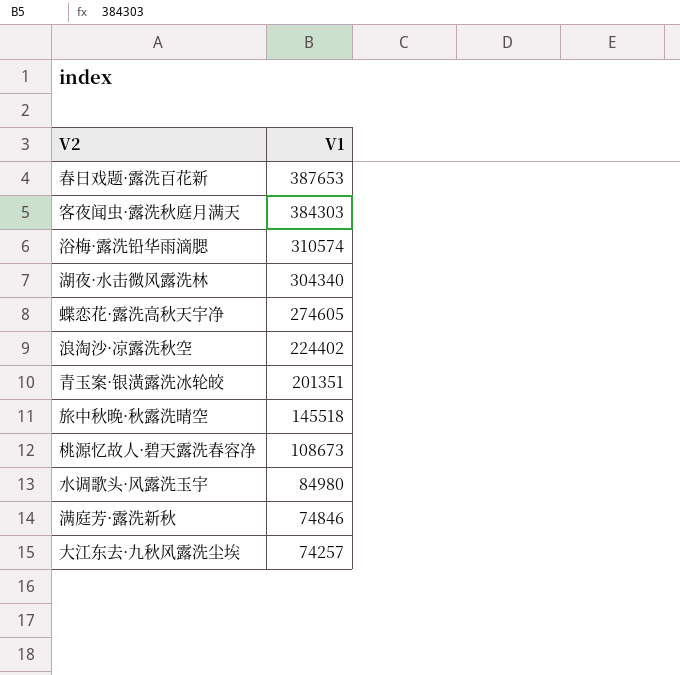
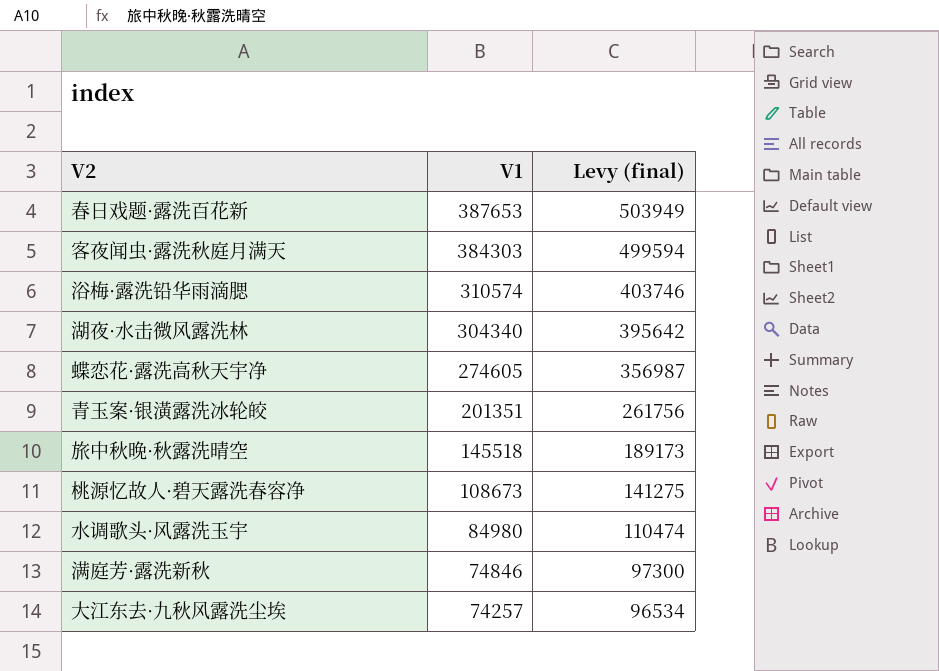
column Levy (final) | formula: none -> [V1] * 1.3
row 浪淘沙·凉露洗秋空: 224402 -> none

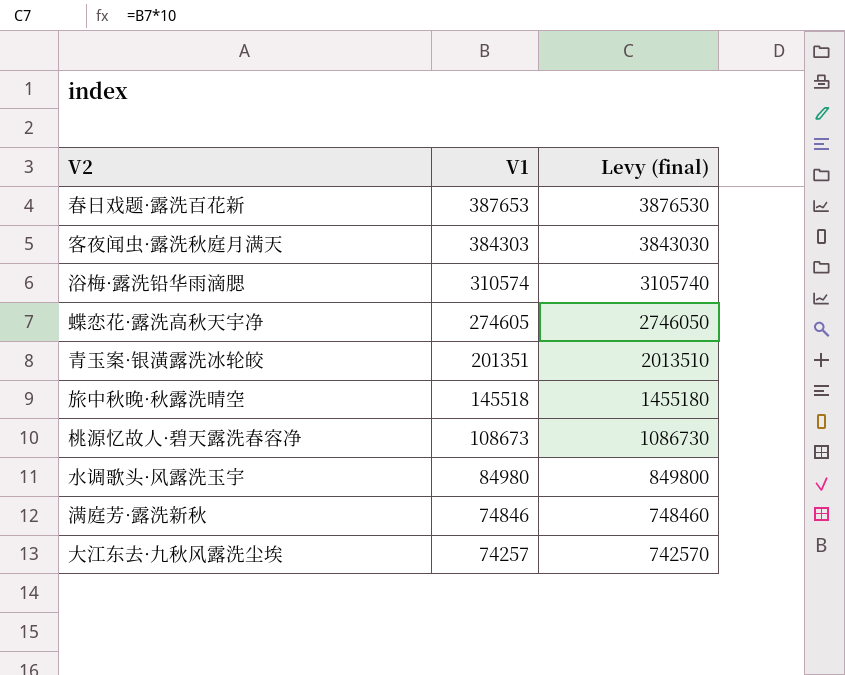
column Levy (final) | formula: [V1] * 1.3 -> [V1] * 10
row 湖夜·水击微风露洗林: 304340 | 395642 -> none

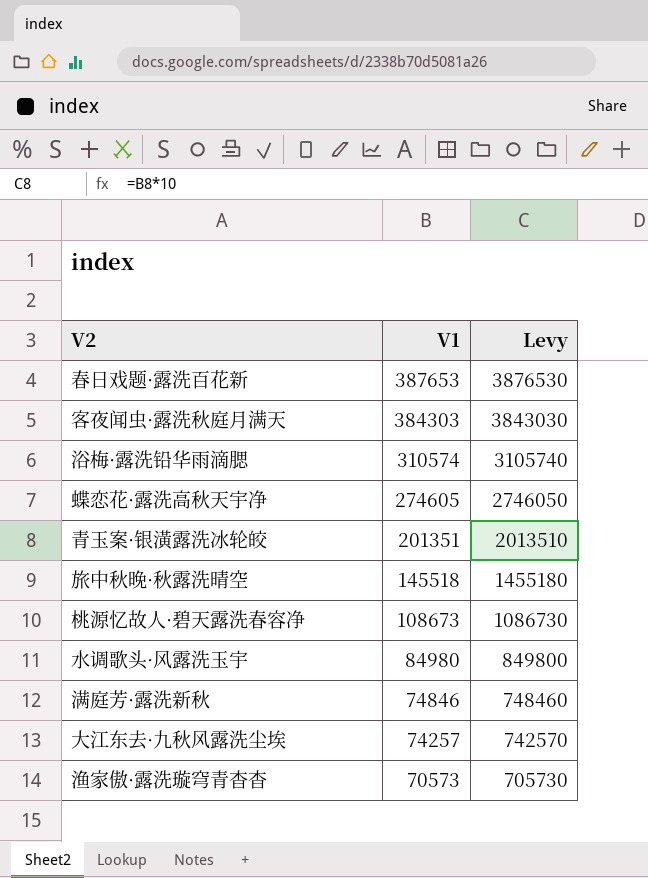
column name: Levy (final) -> Levy
row 渔家傲·露洗璇穹青杳杳: none -> 70573 | 705730

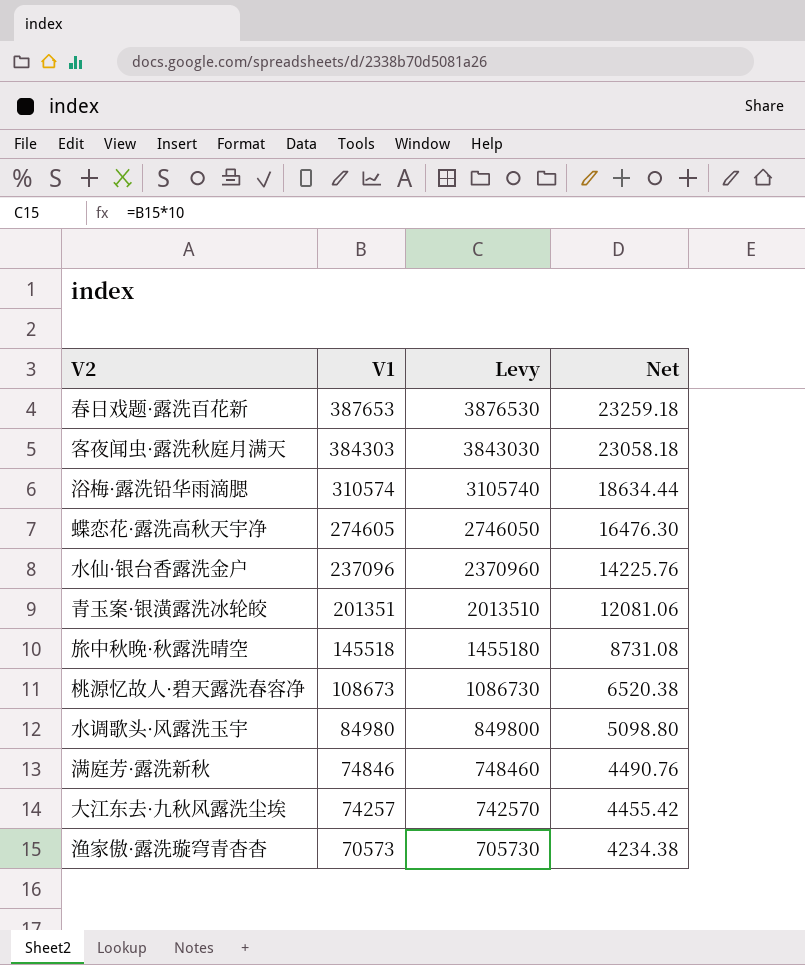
column Net | formula: none -> [V1] * 0.06
row 水仙·银台香露洗金户: none -> 237096 | 2370960 | 14225.76

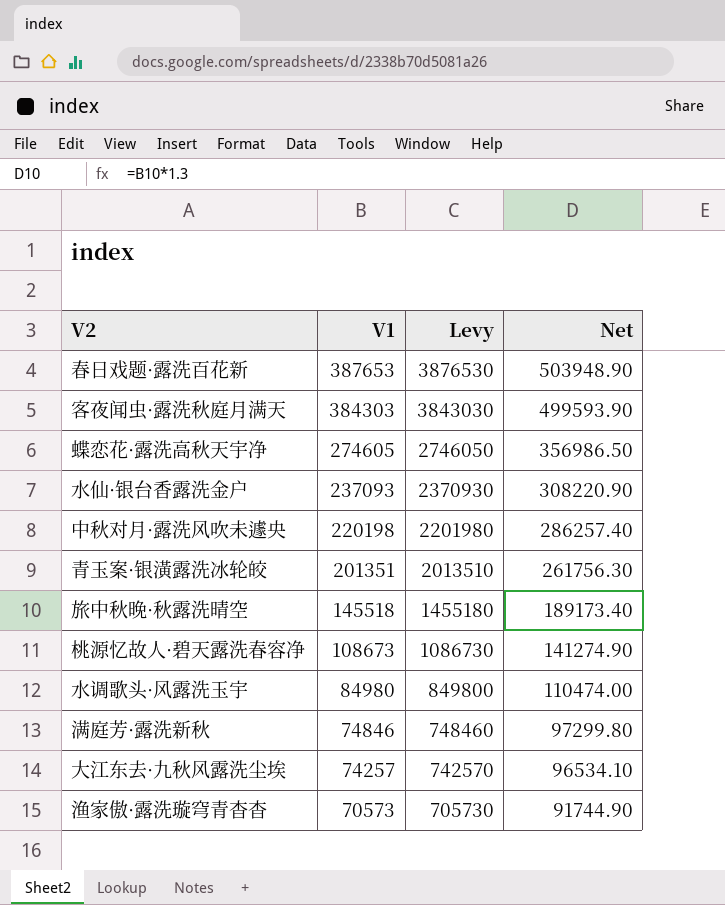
column Net | formula: [V1] * 0.06 -> [V1] * 1.3
row 浴梅·露洗铅华雨滴腮: 310574 | 3105740 | 18634.44 -> none
水仙·银台香露洗金户 | V1: 237096 -> 237093
水仙·银台香露洗金户 | Levy: 2370960 -> 2370930
row 中秋对月·露洗风吹未遽央: none -> 220198 | 2201980 | 286257.40

